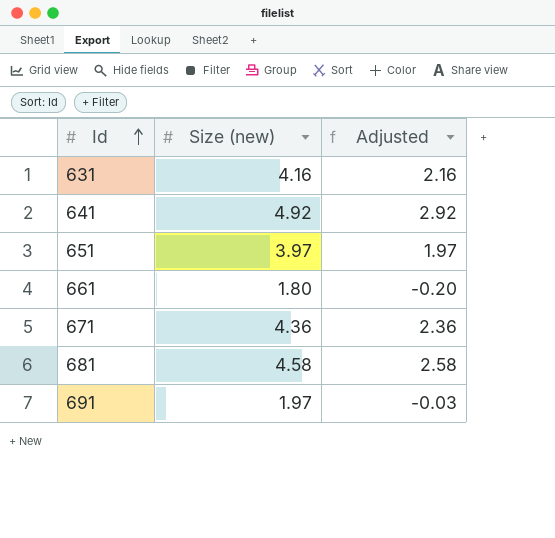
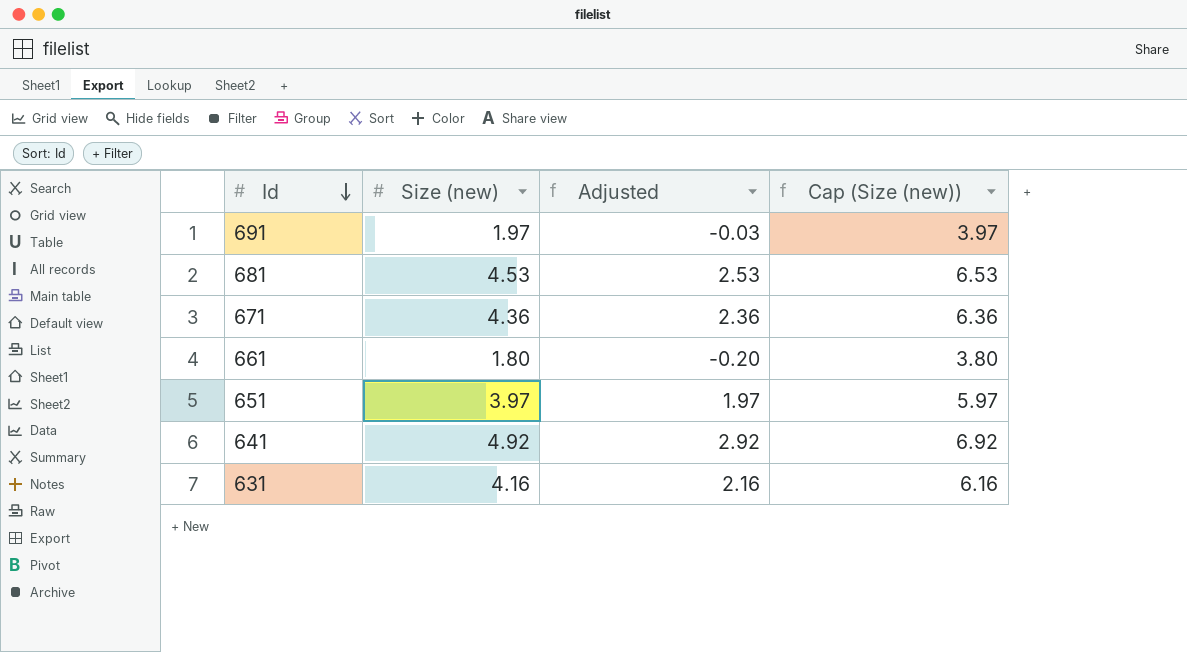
row order: Id ascending -> Id descending
column Cap (Size (new)) | formula: none -> [Size (new)] + 2
681 | Size (new): 4.58 -> 4.53
681 | Adjusted: 2.58 -> 2.53

